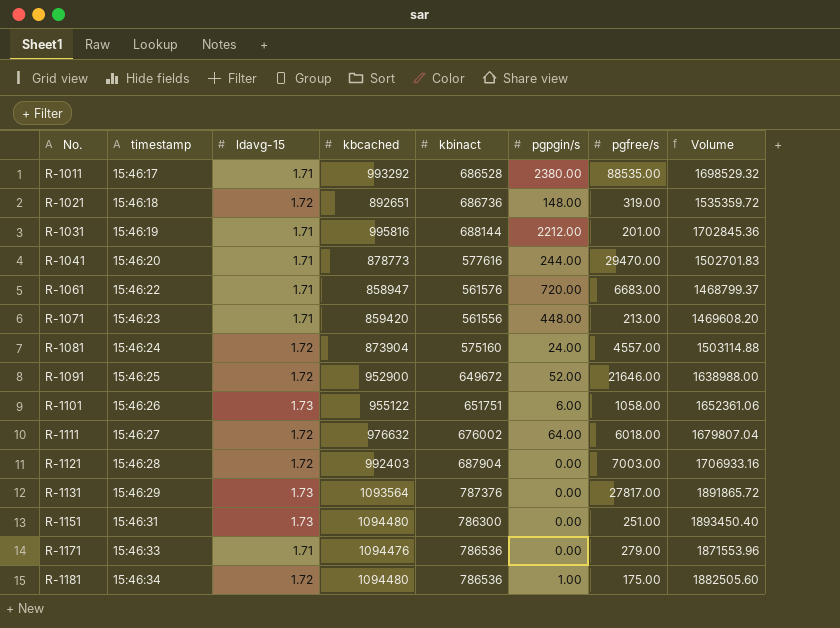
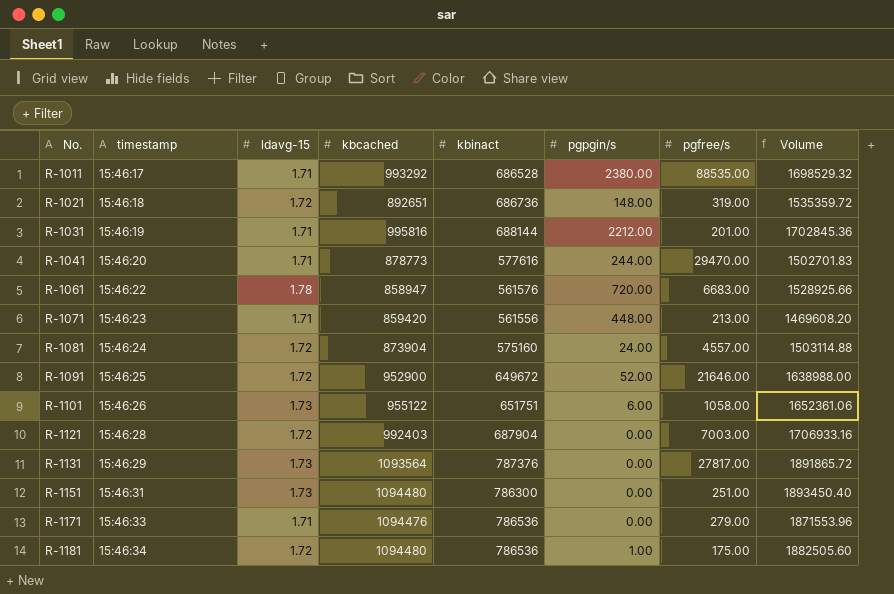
row R-1111: 15:46:27 | 1.72 | 976632 | 676002 | 64.00 | 6018.00 | 1679807.04 -> none
R-1061 | ldavg-15: 1.71 -> 1.78
R-1061 | Volume: 1468799.37 -> 1528925.66

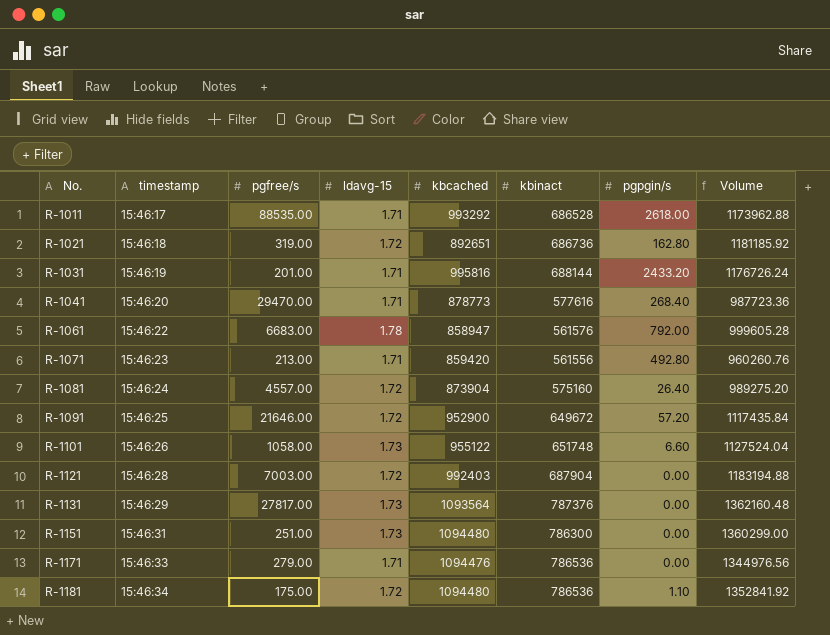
column pgfree/s | position: 7 -> 3
column Volume | formula: [ldavg-15] * [kbcached] -> [ldavg-15] * [kbinact]
R-1011 | pgpgin/s: 2380.00 -> 2618.00
R-1021 | pgpgin/s: 148.00 -> 162.80
R-1031 | pgpgin/s: 2212.00 -> 2433.20
R-1041 | pgpgin/s: 244.00 -> 268.40
R-1061 | pgpgin/s: 720.00 -> 792.00
R-1071 | pgpgin/s: 448.00 -> 492.80
R-1081 | pgpgin/s: 24.00 -> 26.40
R-1091 | pgpgin/s: 52.00 -> 57.20
R-1101 | kbinact: 651751 -> 651748
R-1101 | pgpgin/s: 6.00 -> 6.60
R-1181 | pgpgin/s: 1.00 -> 1.10

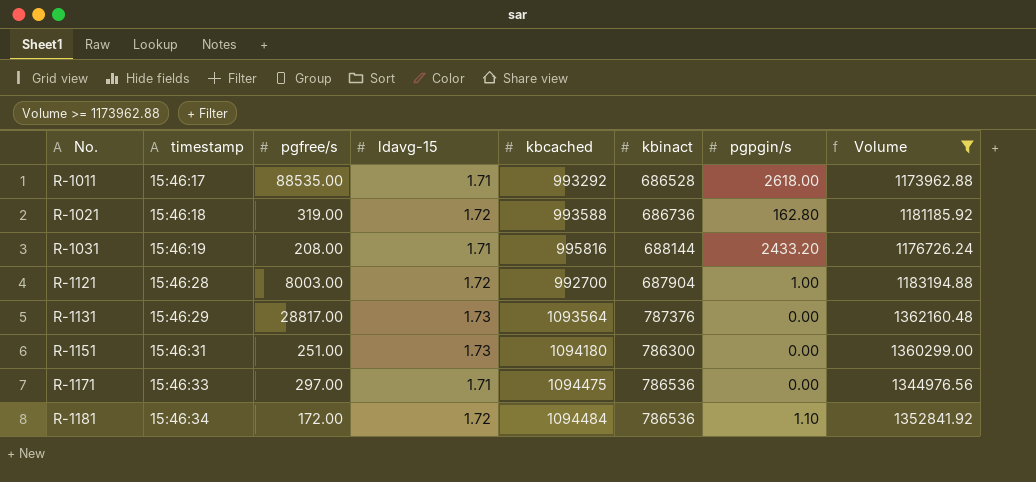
filter: none -> Volume >= 1173962.88
R-1021 | kbcached: 892651 -> 993588
R-1031 | pgfree/s: 201.00 -> 208.00
R-1121 | pgfree/s: 7003.00 -> 8003.00
R-1121 | kbcached: 992403 -> 992700
R-1121 | pgpgin/s: 0.00 -> 1.00
R-1131 | pgfree/s: 27817.00 -> 28817.00
R-1151 | kbcached: 1094480 -> 1094180
R-1171 | pgfree/s: 279.00 -> 297.00
R-1171 | kbcached: 1094476 -> 1094475
R-1181 | pgfree/s: 175.00 -> 172.00
R-1181 | kbcached: 1094480 -> 1094484

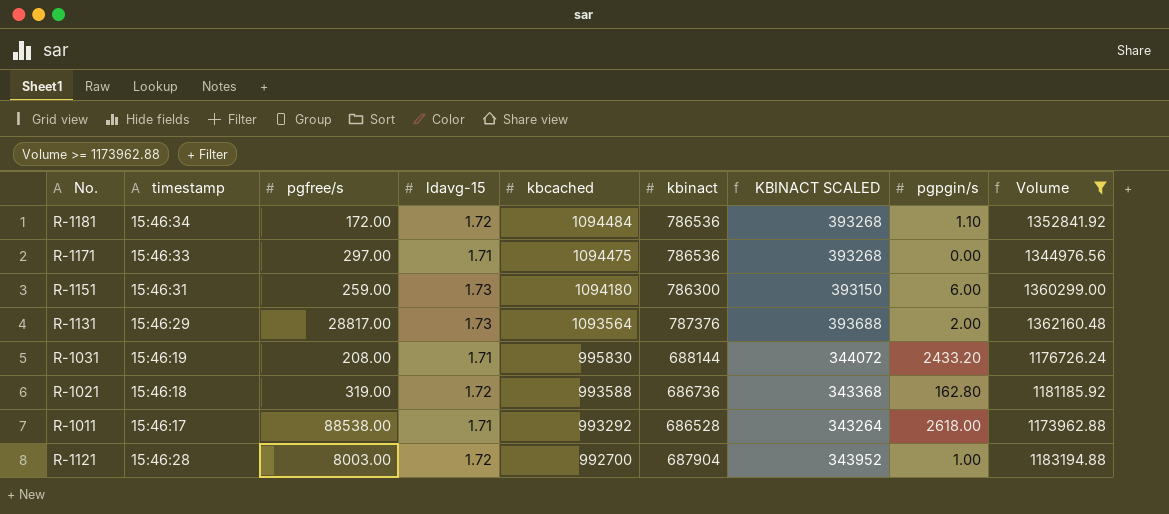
row order: No. ascending -> kbcached descending
column KBINACT SCALED | formula: none -> [kbinact] * 0.5
R-1151 | pgfree/s: 251.00 -> 259.00
R-1151 | pgpgin/s: 0.00 -> 6.00
R-1131 | pgpgin/s: 0.00 -> 2.00
R-1031 | kbcached: 995816 -> 995830
R-1011 | pgfree/s: 88535.00 -> 88538.00

